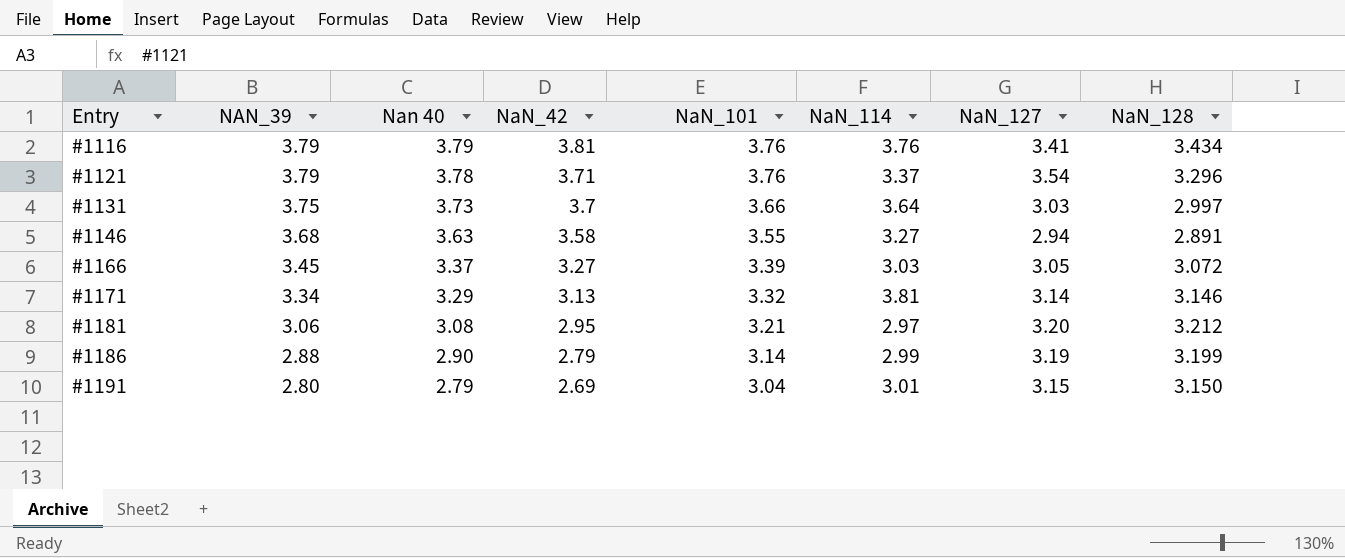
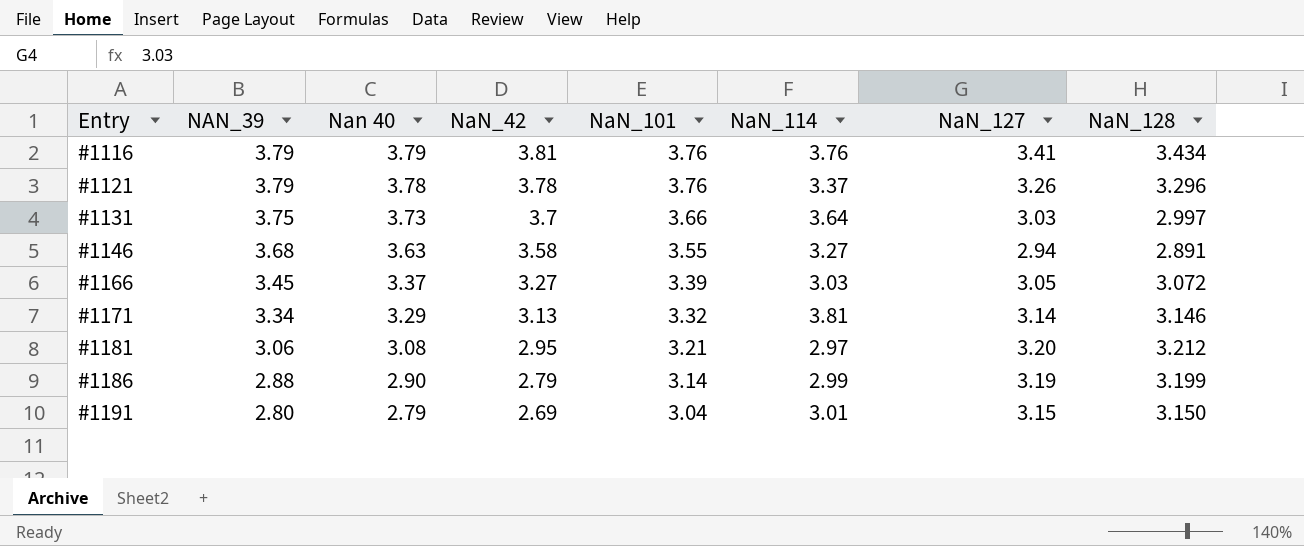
#1121 | NaN_42: 3.71 -> 3.78
#1121 | NaN_127: 3.54 -> 3.26

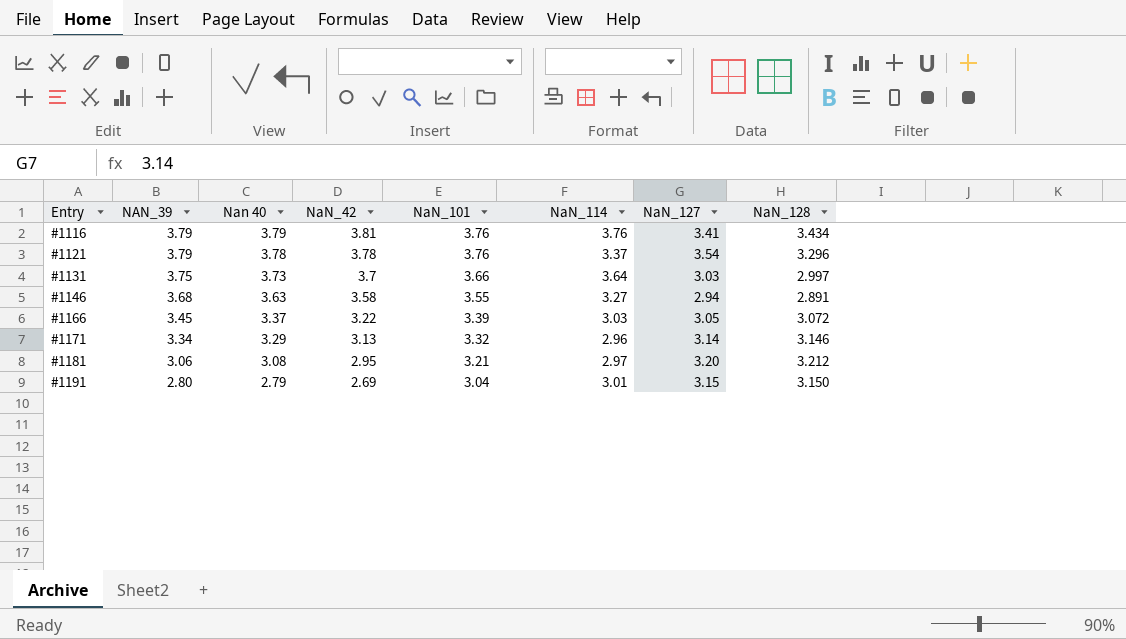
row #1186: 2.88 | 2.90 | 2.79 | 3.14 | 2.99 | 3.19 | 3.199 -> none
#1121 | NaN_127: 3.26 -> 3.54
#1166 | NaN_42: 3.27 -> 3.22
#1171 | NaN_114: 3.81 -> 2.96

